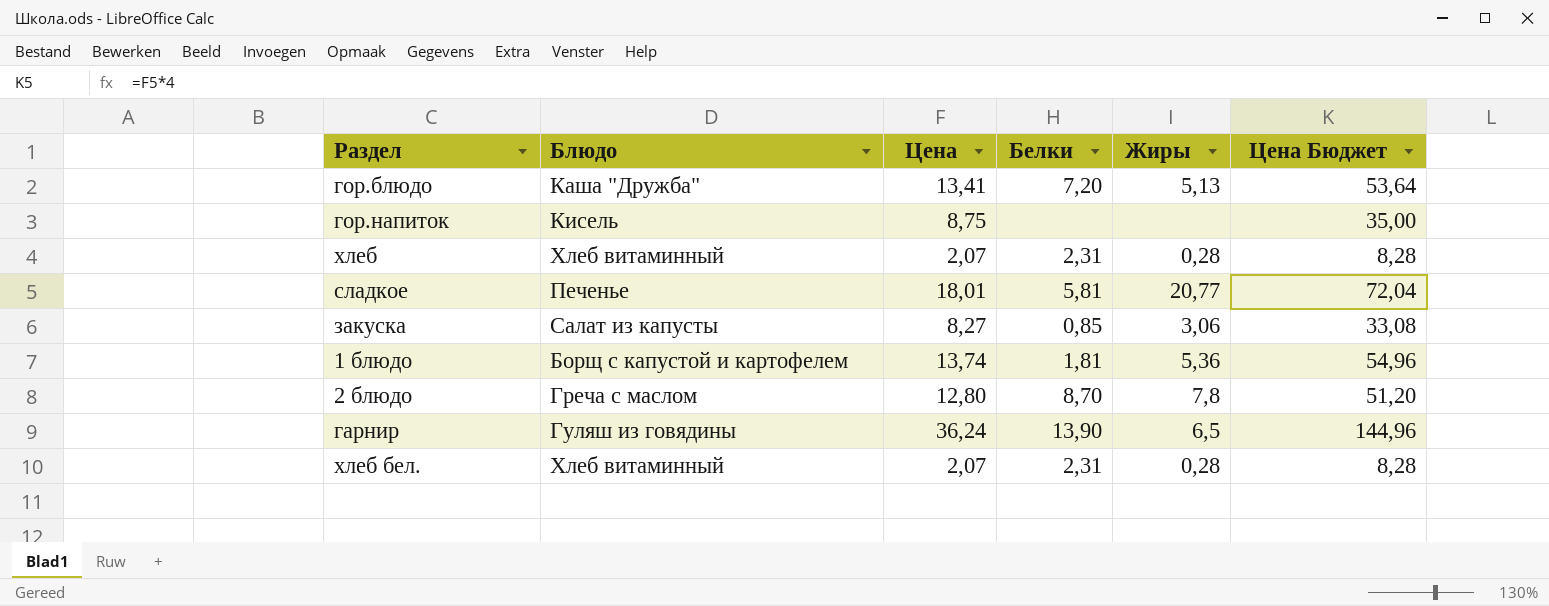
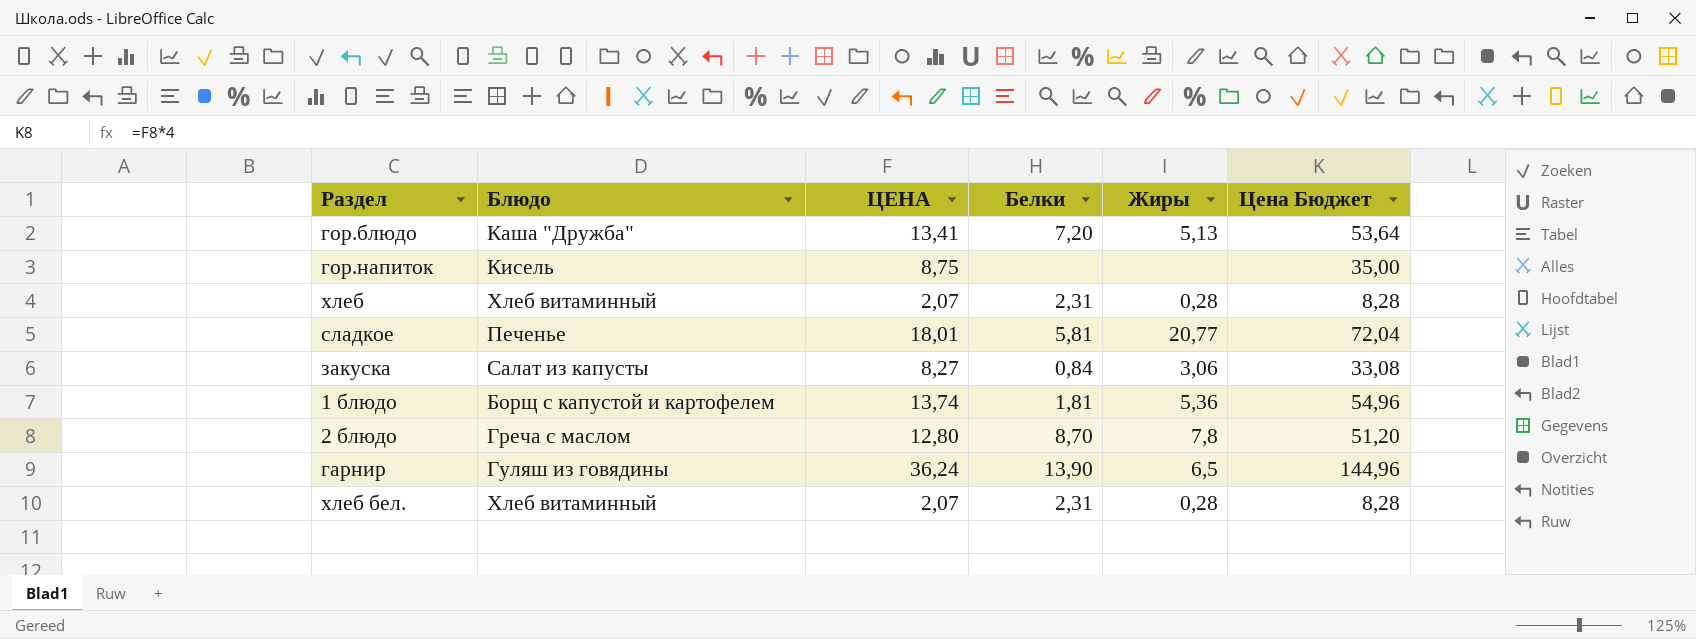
column name: Цена -> ЦЕНА
закуска | Белки: 0,85 -> 0,84

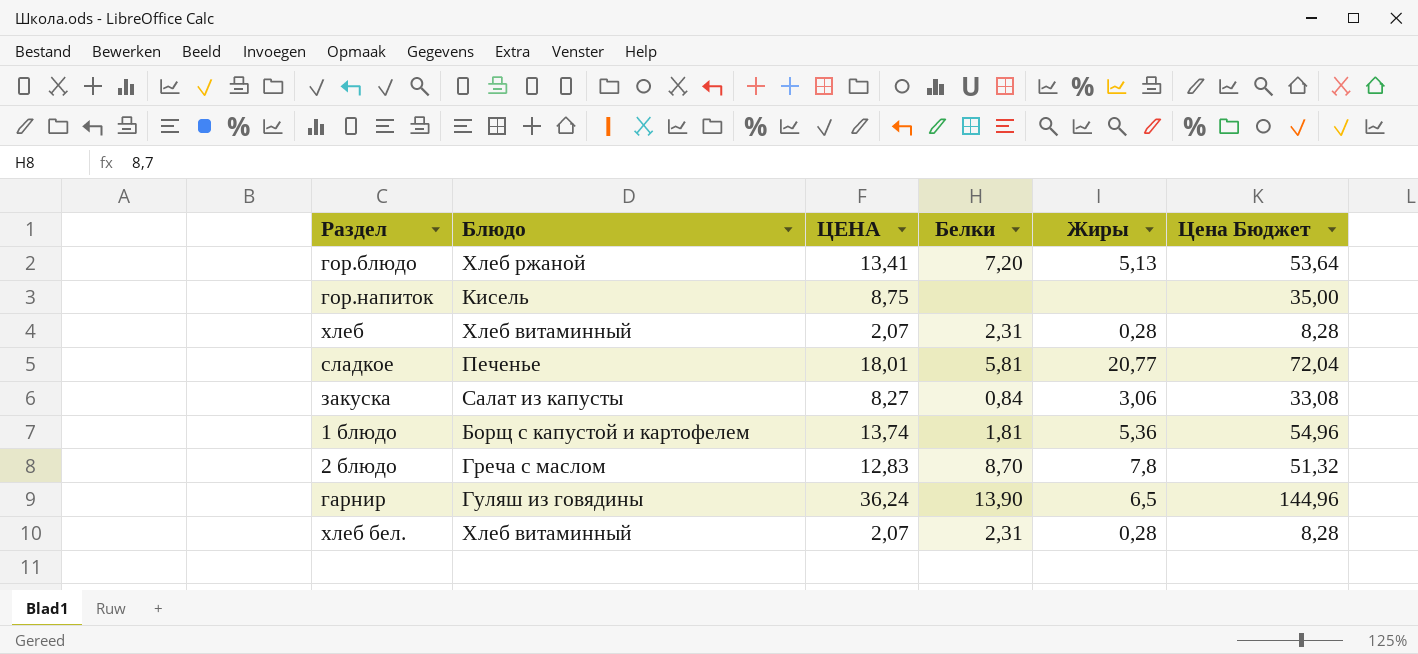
гор.блюдо | Блюдо: Каша "Дружба" -> Хлеб ржаной
2 блюдо | ЦЕНА: 12,80 -> 12,83
2 блюдо | Цена Бюджет: 51,20 -> 51,32

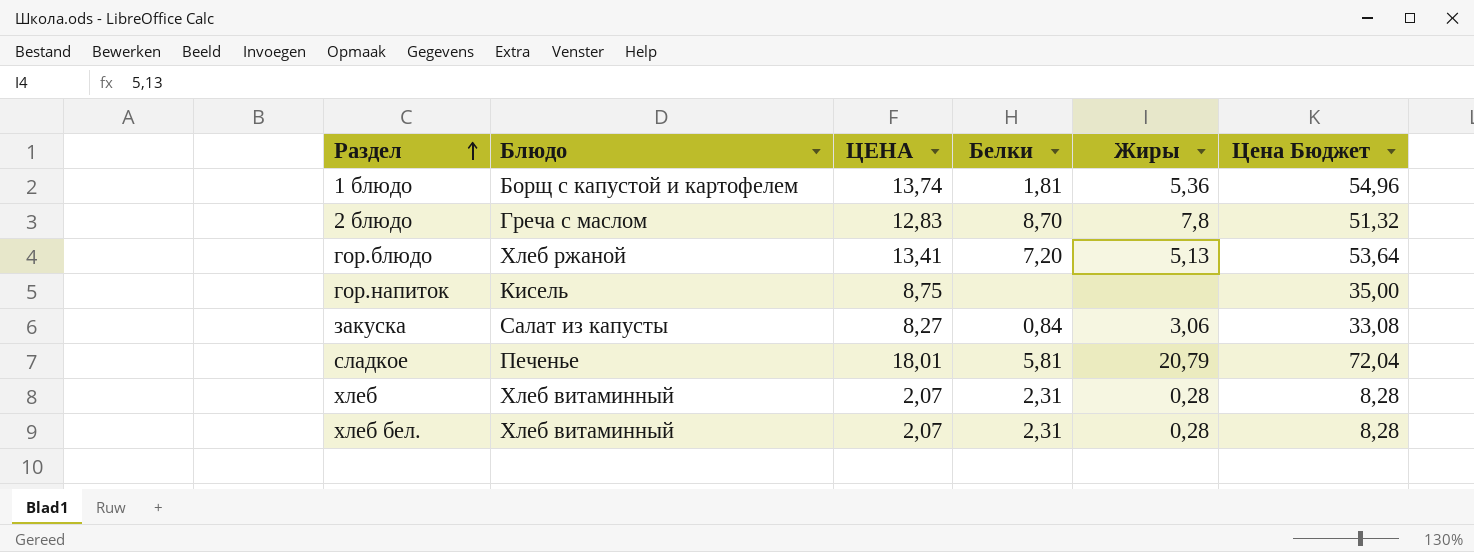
row order: none -> Раздел ascending
row гарнир: Гуляш из говядины | 36,24 | 13,90 | 6,5 | 144,96 -> none
сладкое | Жиры: 20,77 -> 20,79

